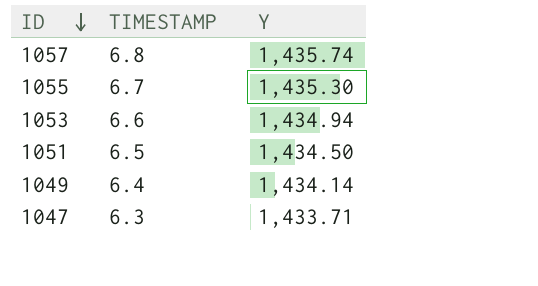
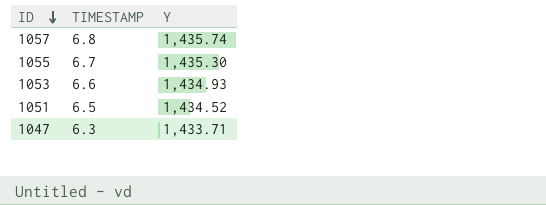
row 1049: 6.4 | 1,434.14 -> none
1053 | Y: 1,434.94 -> 1,434.93
1051 | Y: 1,434.50 -> 1,434.52

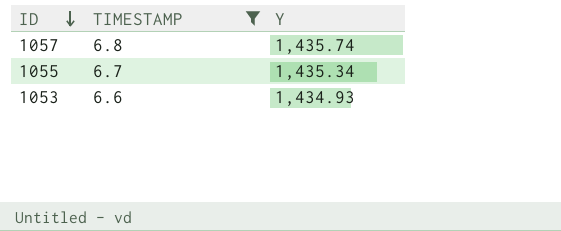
filter: none -> TIMESTAMP >= 6.6
1055 | Y: 1,435.30 -> 1,435.34

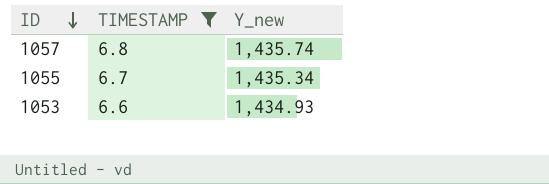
column name: Y -> Y_new

